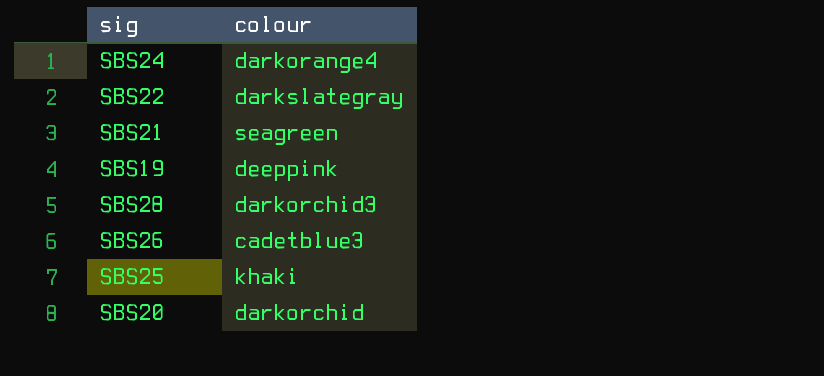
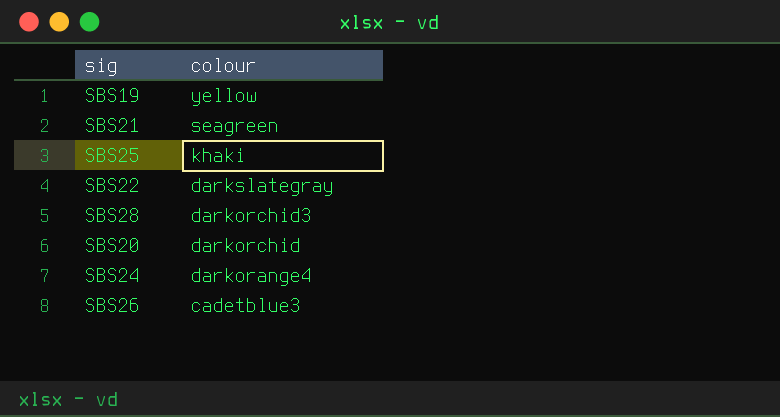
row order: none -> colour descending
SBS19 | colour: deeppink -> yellow

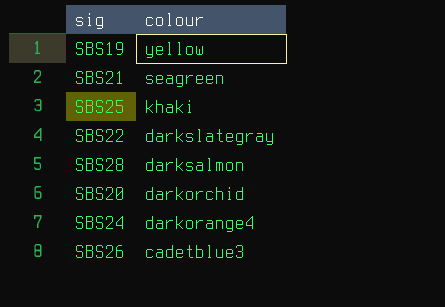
SBS28 | colour: darkorchid3 -> darksalmon

